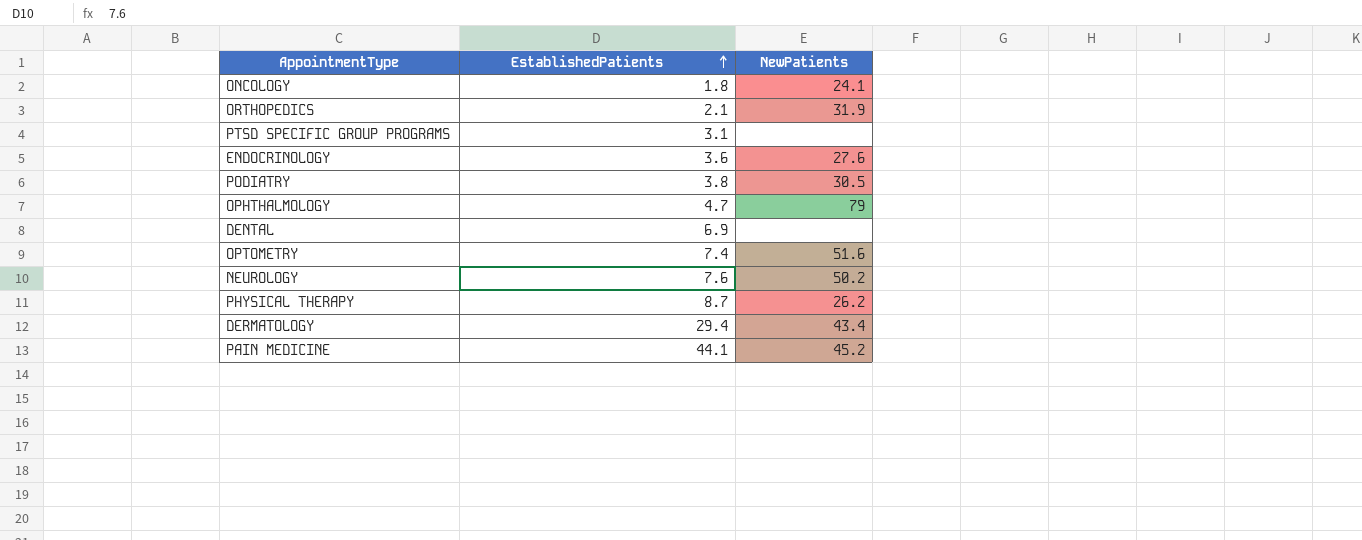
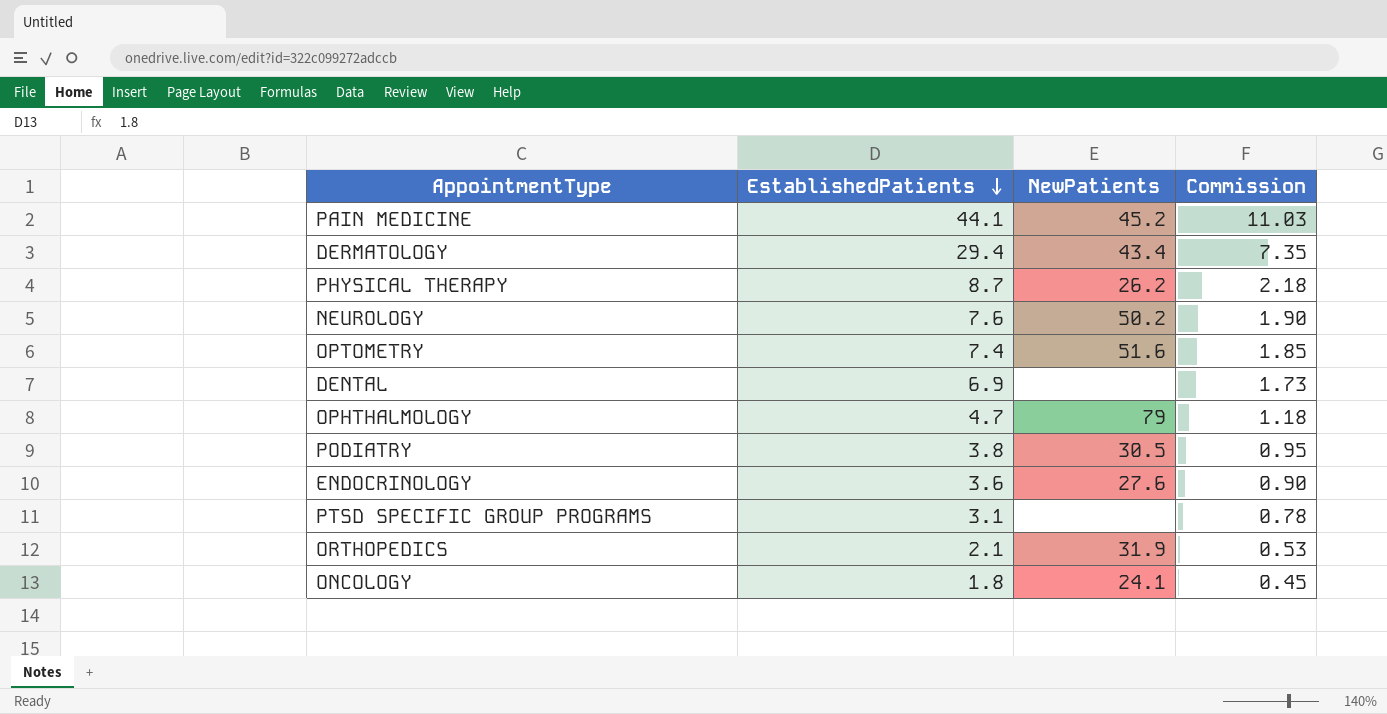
row order: EstablishedPatients ascending -> EstablishedPatients descending
column Commission | formula: none -> [EstablishedPatients] * 0.25

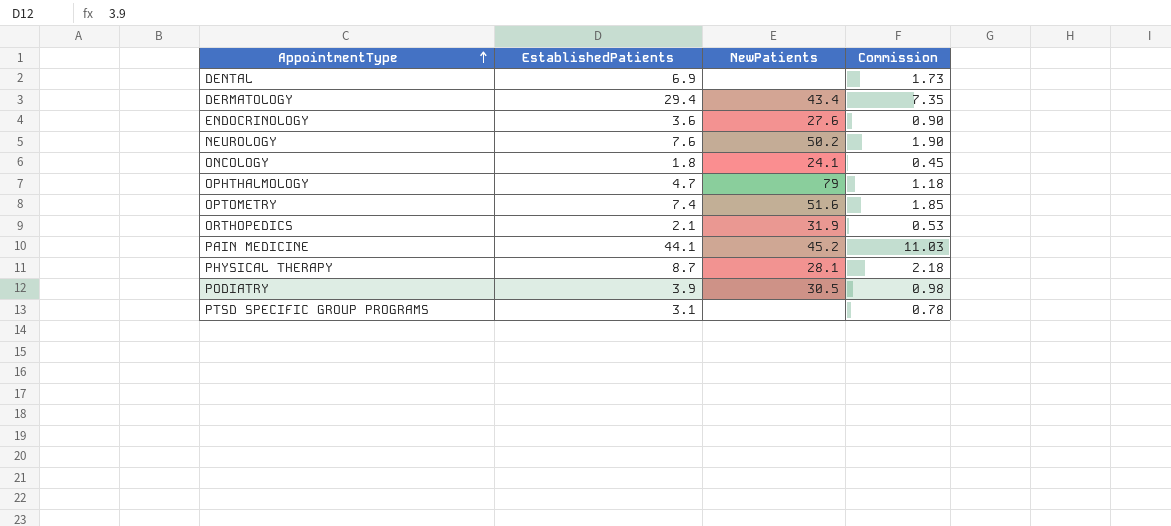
row order: EstablishedPatients descending -> AppointmentType ascending
PHYSICAL THERAPY | NewPatients: 26.2 -> 28.1
PODIATRY | EstablishedPatients: 3.8 -> 3.9
PODIATRY | Commission: 0.95 -> 0.98

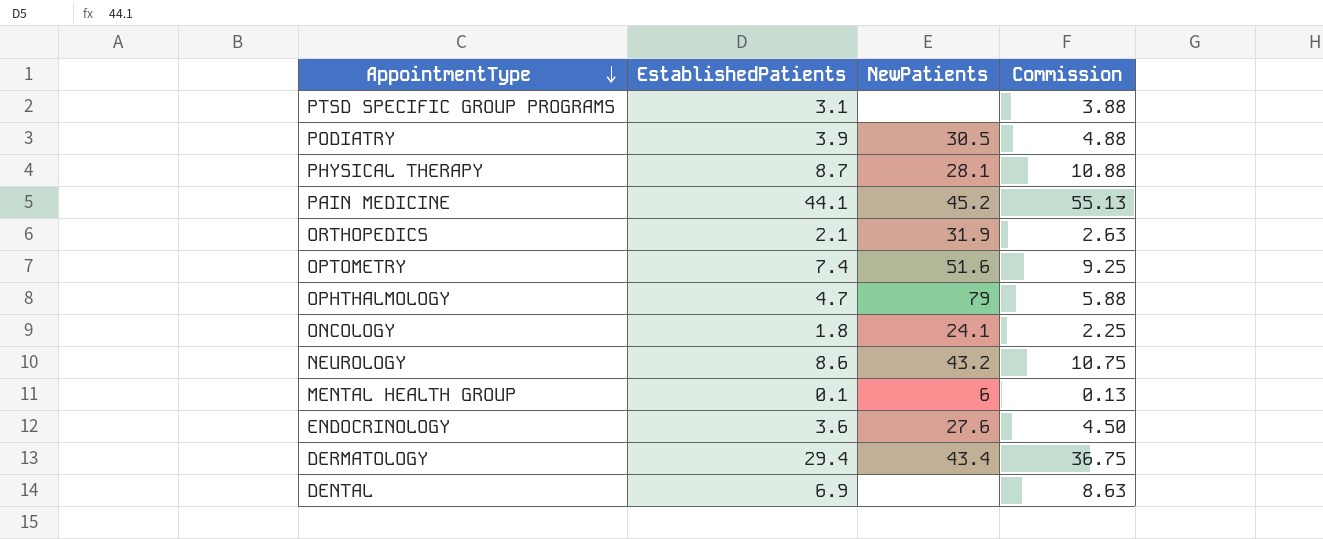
row order: AppointmentType ascending -> AppointmentType descending
column Commission | formula: [EstablishedPatients] * 0.25 -> [EstablishedPatients] * 1.25
NEUROLOGY | EstablishedPatients: 7.6 -> 8.6
NEUROLOGY | NewPatients: 50.2 -> 43.2
row MENTAL HEALTH GROUP: none -> 0.1 | 6 | 0.13

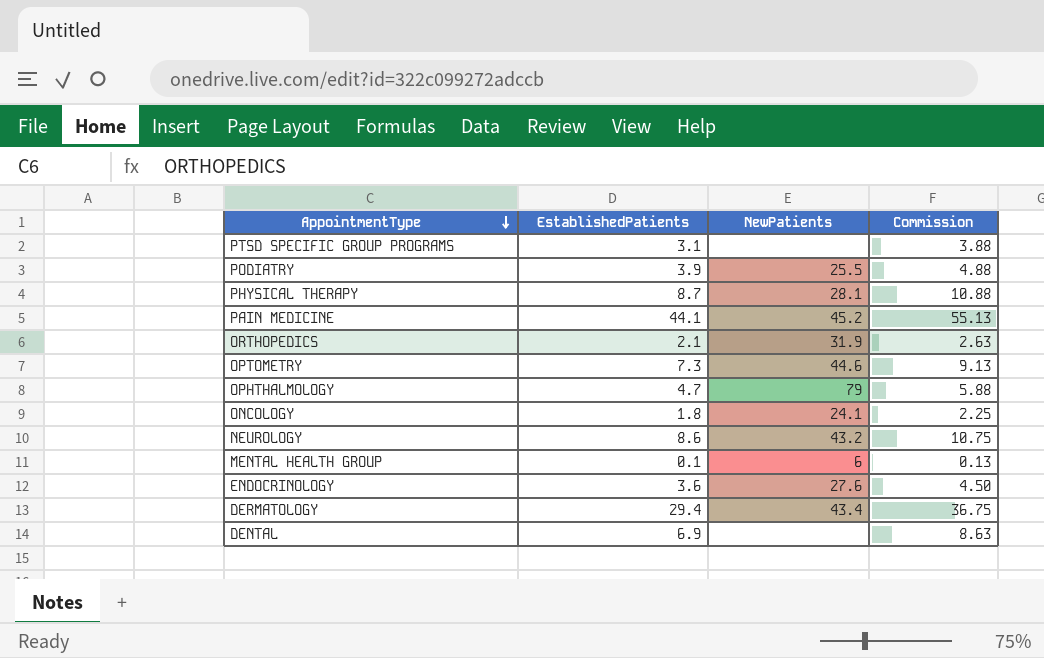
PODIATRY | NewPatients: 30.5 -> 25.5
OPTOMETRY | EstablishedPatients: 7.4 -> 7.3
OPTOMETRY | NewPatients: 51.6 -> 44.6
OPTOMETRY | Commission: 9.25 -> 9.13

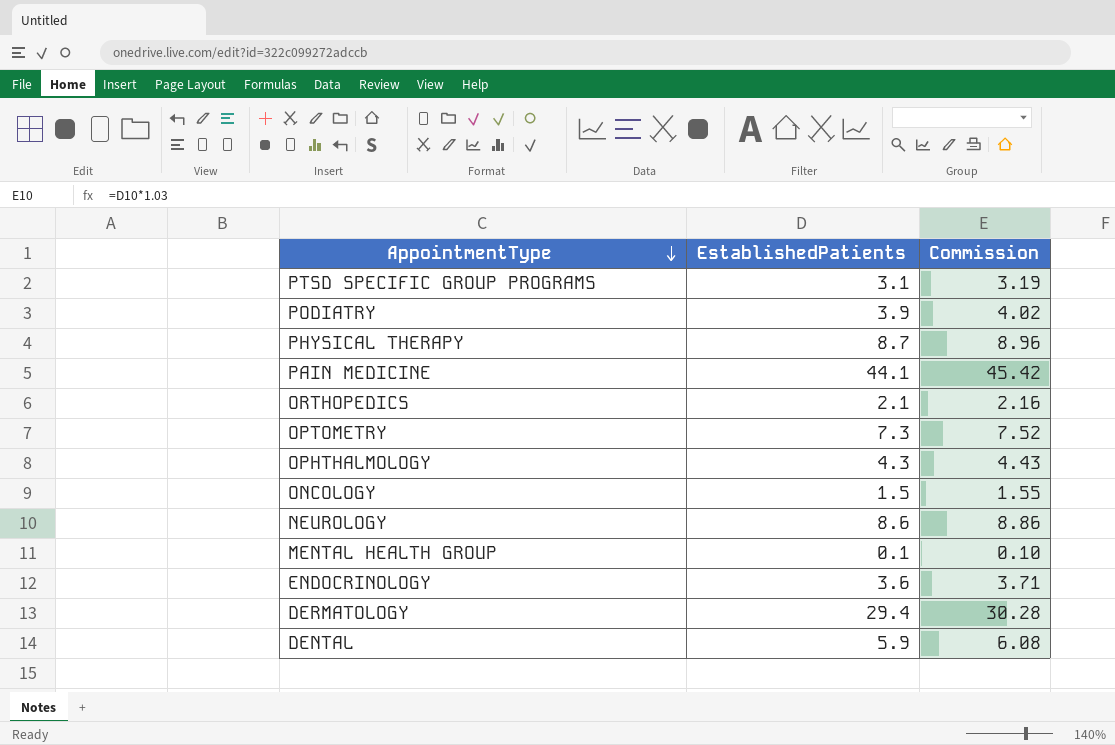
column NewPatients | position: 3 -> none
column Commission | formula: [EstablishedPatients] * 1.25 -> [EstablishedPatients] * 1.03
OPHTHALMOLOGY | EstablishedPatients: 4.7 -> 4.3
ONCOLOGY | EstablishedPatients: 1.8 -> 1.5
DENTAL | EstablishedPatients: 6.9 -> 5.9

